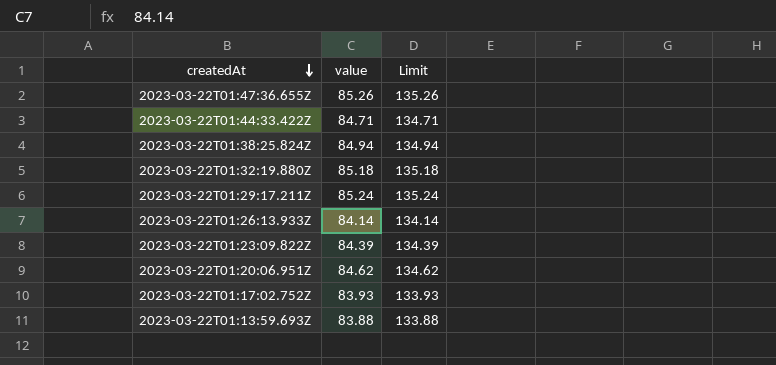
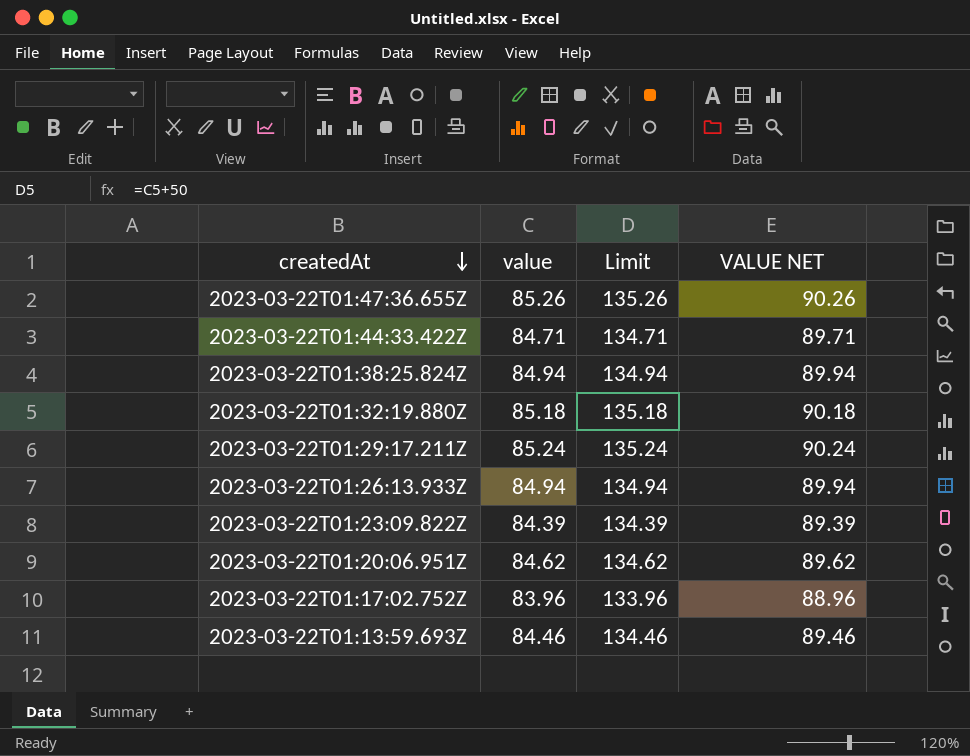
column VALUE NET | formula: none -> [value] + 5
2023-03-22T01:26:13.933Z | value: 84.14 -> 84.94
2023-03-22T01:26:13.933Z | Limit: 134.14 -> 134.94
2023-03-22T01:17:02.752Z | value: 83.93 -> 83.96
2023-03-22T01:17:02.752Z | Limit: 133.93 -> 133.96
2023-03-22T01:13:59.693Z | value: 83.88 -> 84.46
2023-03-22T01:13:59.693Z | Limit: 133.88 -> 134.46

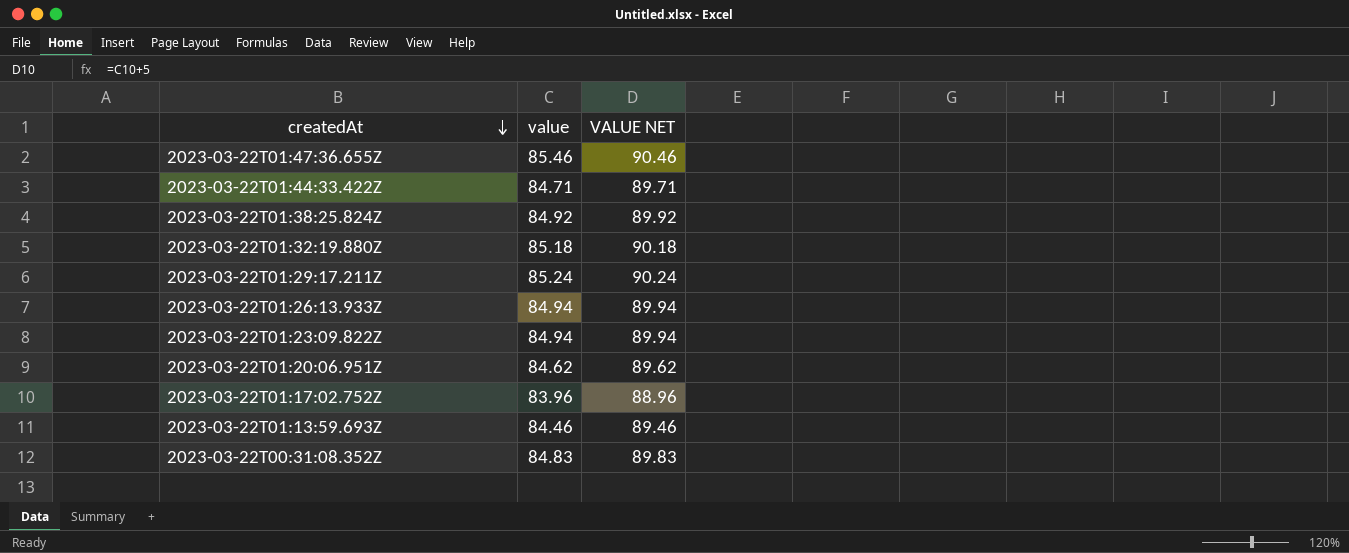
column Limit | formula: [value] + 50 -> none
2023-03-22T01:47:36.655Z | value: 85.26 -> 85.46
2023-03-22T01:47:36.655Z | VALUE NET: 90.26 -> 90.46
2023-03-22T01:38:25.824Z | value: 84.94 -> 84.92
2023-03-22T01:38:25.824Z | VALUE NET: 89.94 -> 89.92
2023-03-22T01:23:09.822Z | value: 84.39 -> 84.94
2023-03-22T01:23:09.822Z | VALUE NET: 89.39 -> 89.94
row 2023-03-22T00:31:08.352Z: none -> 84.83 | 89.83

